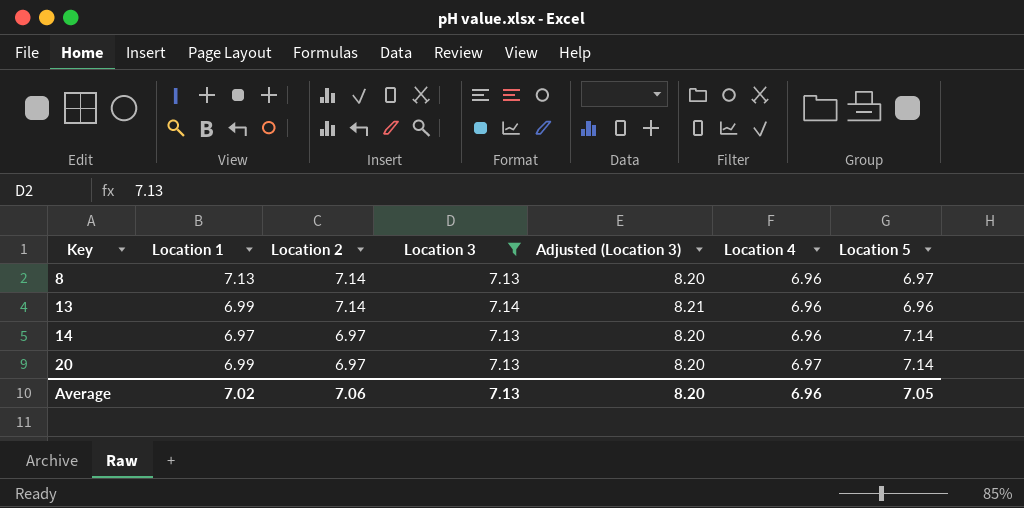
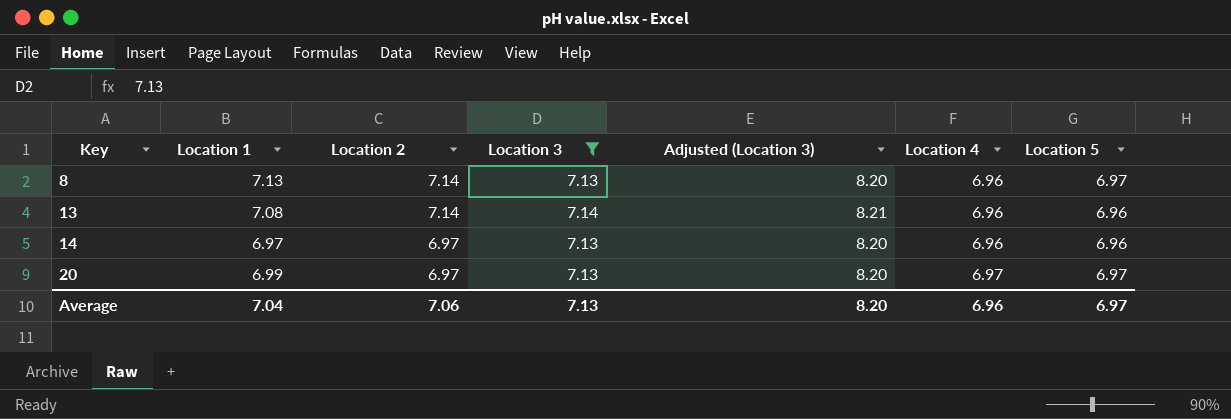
13 | Location 1: 6.99 -> 7.08
14 | Location 5: 7.14 -> 6.96
20 | Location 5: 7.14 -> 6.97
Average | Location 1: 7.02 -> 7.04
Average | Location 5: 7.05 -> 6.97

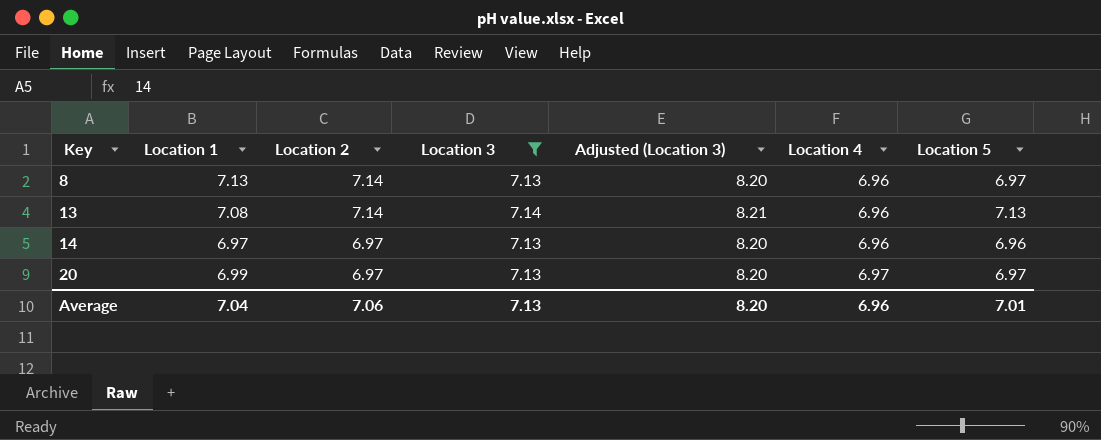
13 | Location 5: 6.96 -> 7.13
Average | Location 5: 6.97 -> 7.01

